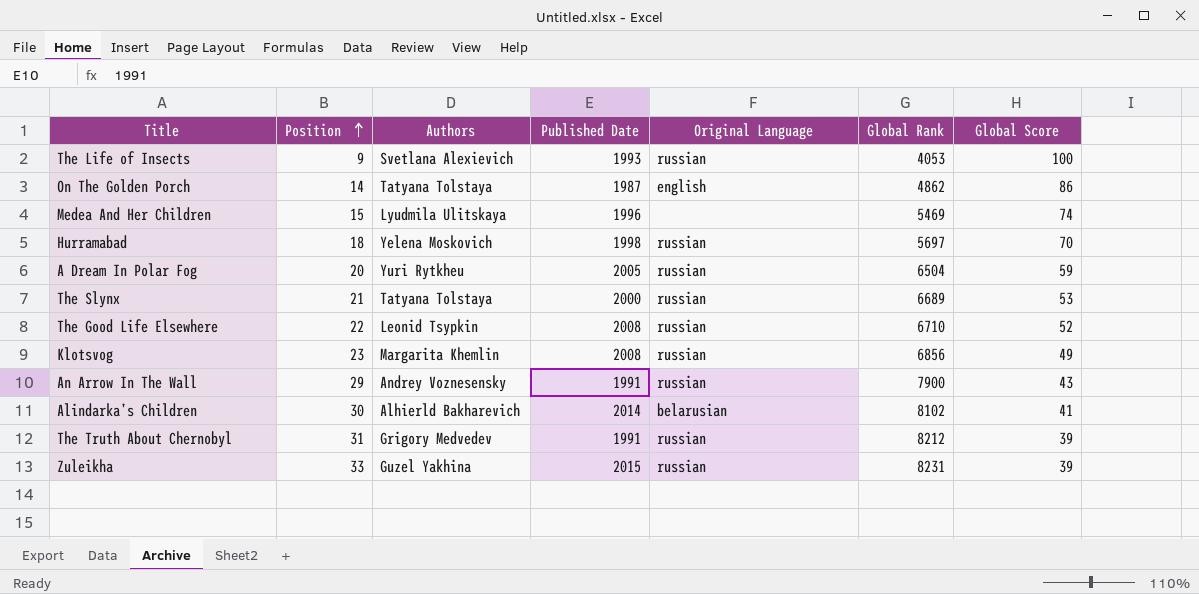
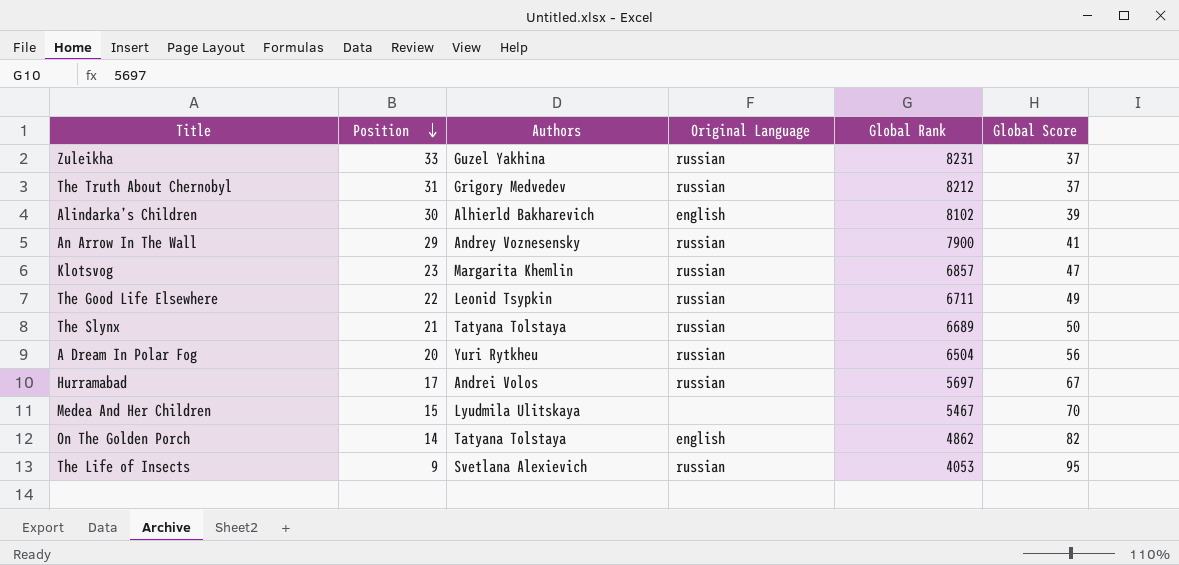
row order: Position ascending -> Position descending
column Published Date | position: 4 -> none
Zuleikha | Global Score: 39 -> 37
The Truth About Chernobyl | Global Score: 39 -> 37
Alindarka’s Children | Original Language: belarusian -> english
Alindarka’s Children | Global Score: 41 -> 39
An Arrow In The Wall | Global Score: 43 -> 41
Klotsvog | Global Rank: 6856 -> 6857
Klotsvog | Global Score: 49 -> 47
The Good Life Elsewhere | Global Rank: 6710 -> 6711
The Good Life Elsewhere | Global Score: 52 -> 49
The Slynx | Global Score: 53 -> 50
A Dream In Polar Fog | Global Score: 59 -> 56
Hurramabad | Position: 18 -> 17
Hurramabad | Authors: Yelena Moskovich -> Andrei Volos
Hurramabad | Global Score: 70 -> 67
Medea And Her Children | Global Rank: 5469 -> 5467
Medea And Her Children | Global Score: 74 -> 70
On The Golden Porch | Global Score: 86 -> 82
The Life of Insects | Global Score: 100 -> 95

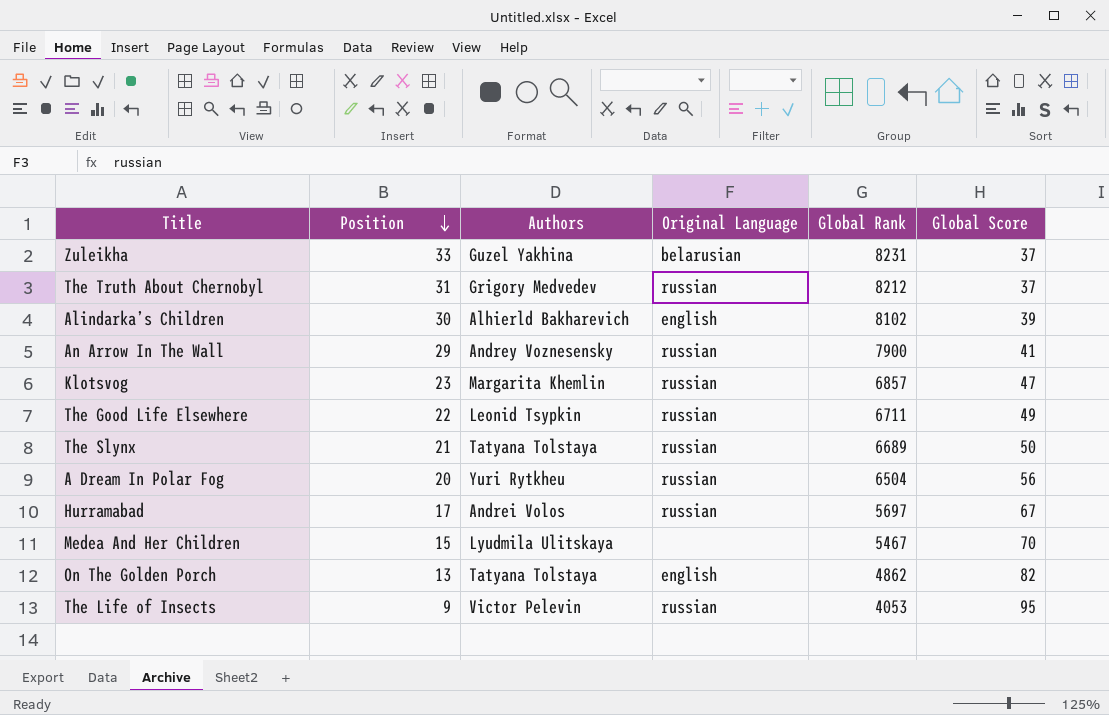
Zuleikha | Original Language: russian -> belarusian
On The Golden Porch | Position: 14 -> 13
The Life of Insects | Authors: Svetlana Alexievich -> Victor Pelevin

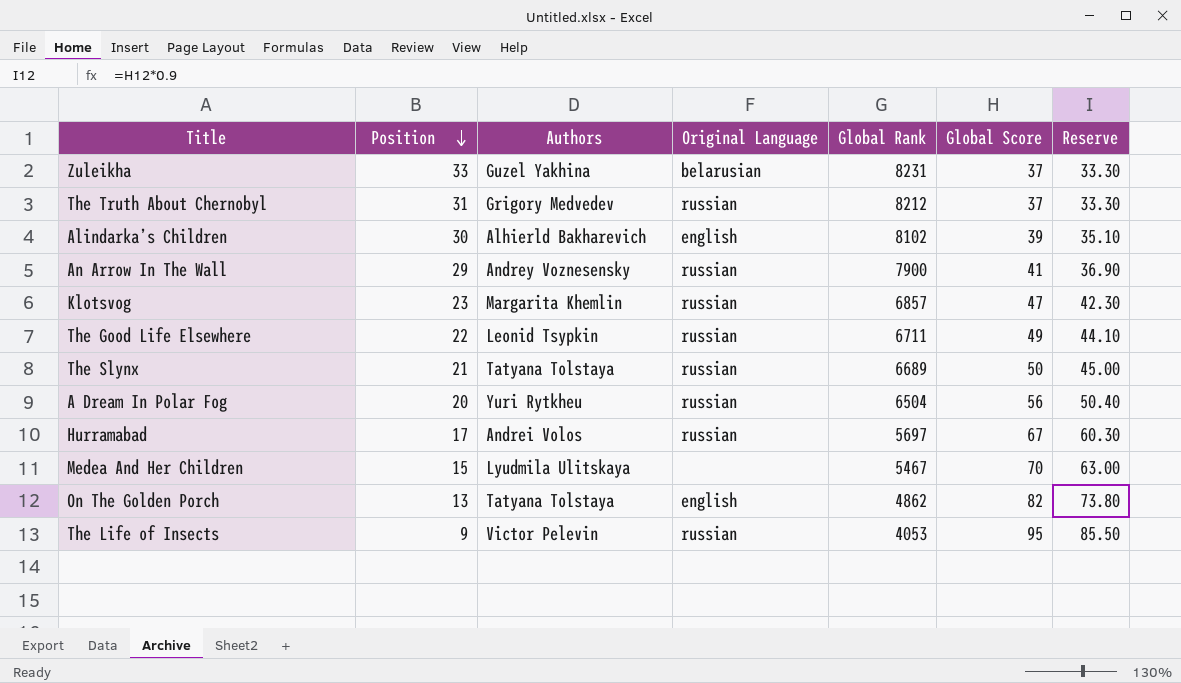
column Reserve | formula: none -> [Global Score] * 0.9

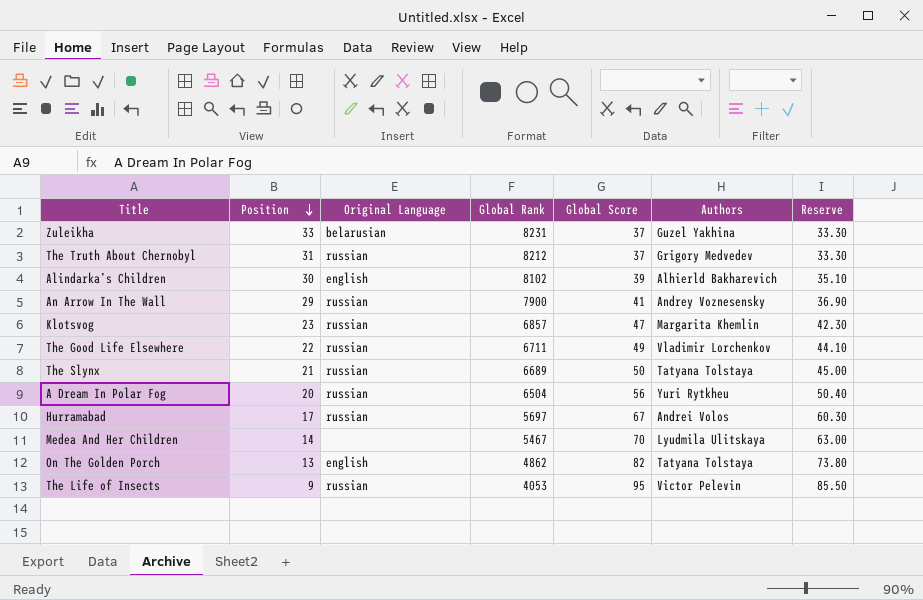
column Authors | position: 3 -> 6
The Good Life Elsewhere | Authors: Leonid Tsypkin -> Vladimir Lorchenkov
Medea And Her Children | Position: 15 -> 14

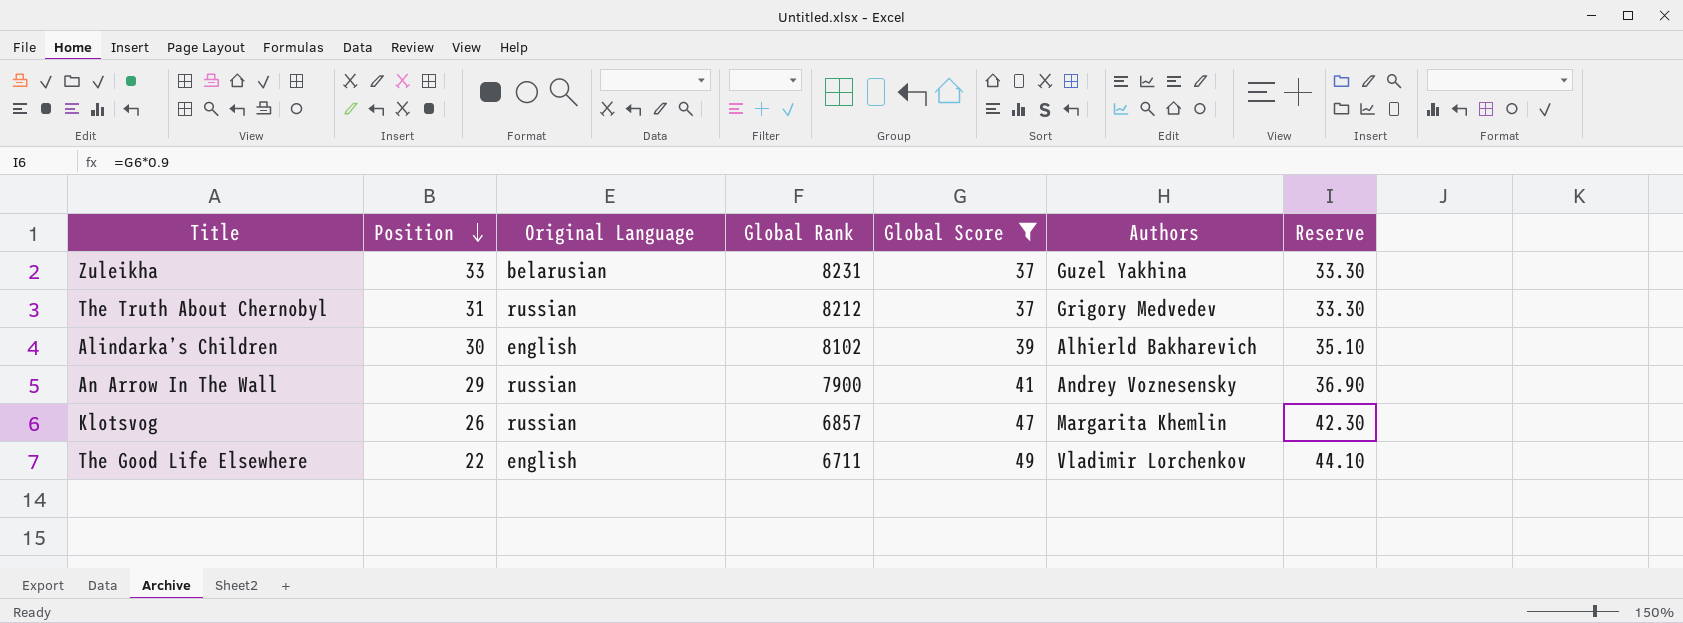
filter: none -> Global Score <= 49
Klotsvog | Position: 23 -> 26
The Good Life Elsewhere | Original Language: russian -> english

